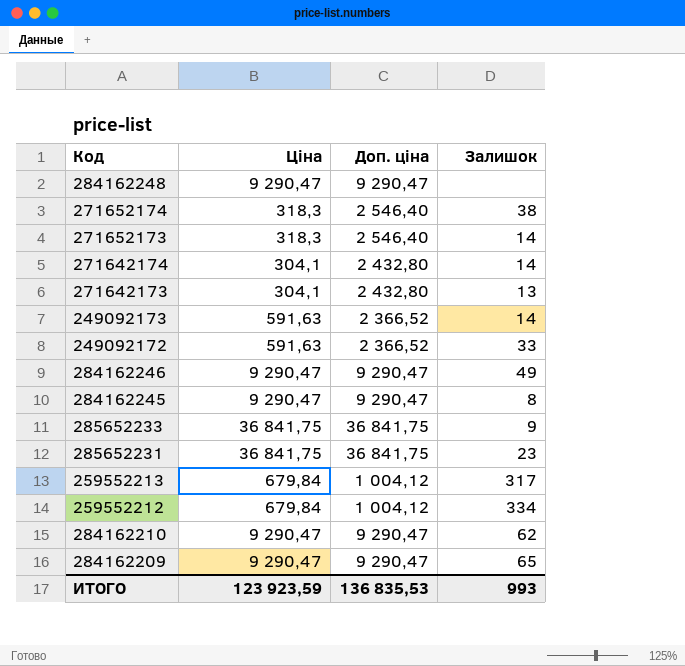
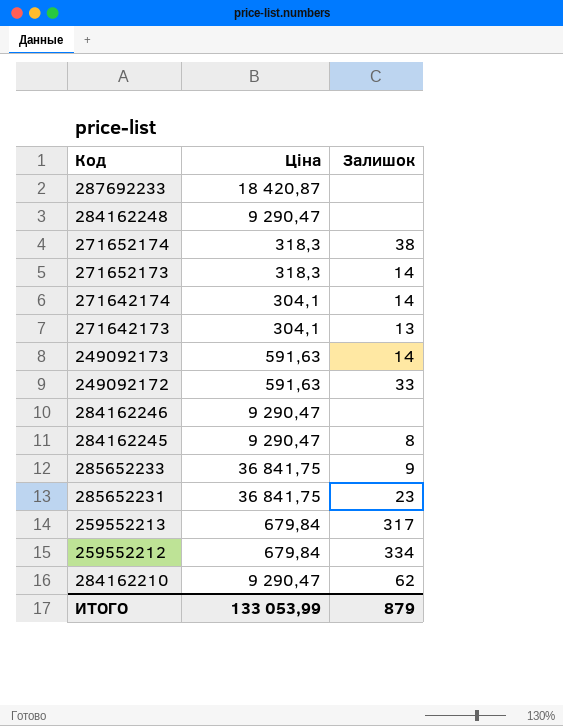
column Доп. ціна | position: 3 -> none
row 284162209: 9 290,47 | 9 290,47 | 65 -> none
row 287692233: none -> 18 420,87 | none
284162246 | Залишок: 49 -> none
ИТОГО | Ціна: 123 923,59 -> 133 053,99
ИТОГО | Залишок: 993 -> 879

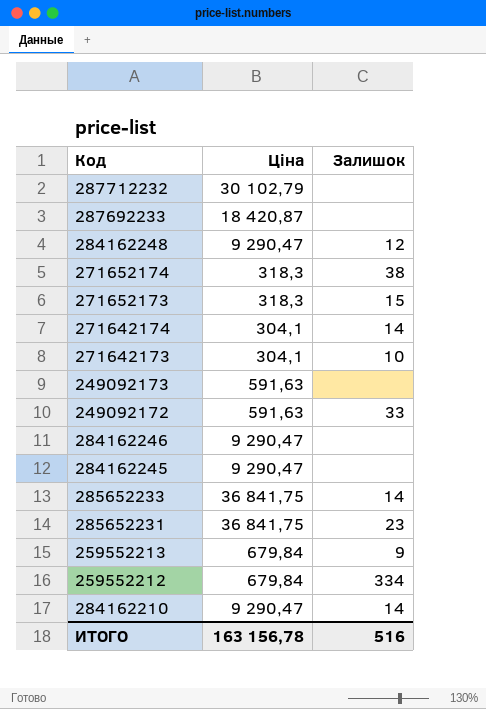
row 287712232: none -> 30 102,79 | none
284162248 | Залишок: none -> 12
271652173 | Залишок: 14 -> 15
271642173 | Залишок: 13 -> 10
249092173 | Залишок: 14 -> none
284162245 | Залишок: 8 -> none
285652233 | Залишок: 9 -> 14
259552213 | Залишок: 317 -> 9
284162210 | Залишок: 62 -> 14
ИТОГО | Ціна: 133 053,99 -> 163 156,78
ИТОГО | Залишок: 879 -> 516

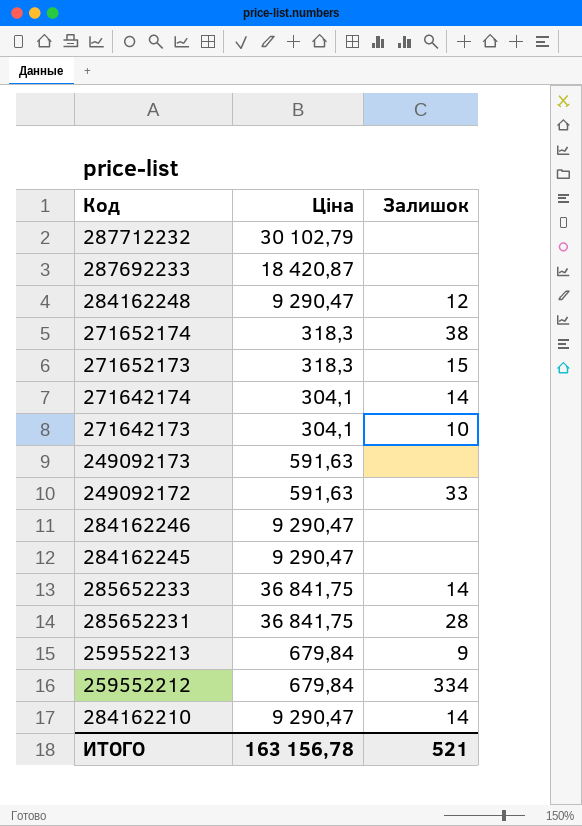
285652231 | Залишок: 23 -> 28
ИТОГО | Залишок: 516 -> 521

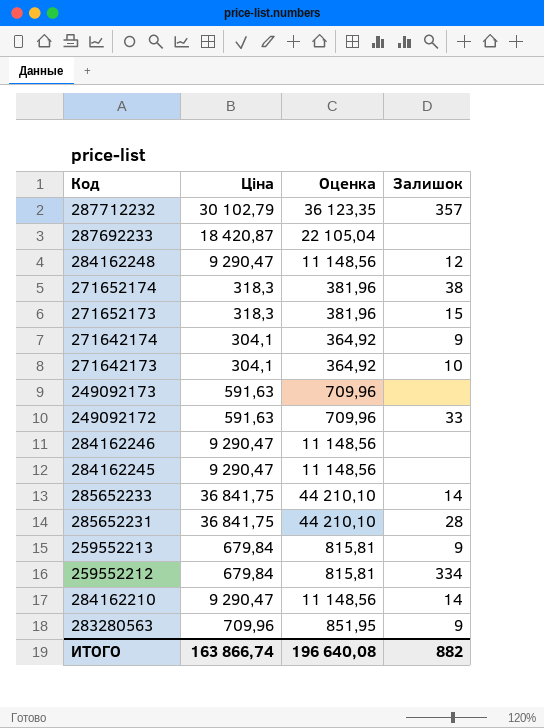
column Оценка | formula: none -> [Ціна] * 1,2
287712232 | Залишок: none -> 357
271642174 | Залишок: 14 -> 9
row 283280563: none -> 709,96 | 851,95 | 9
ИТОГО | Ціна: 163 156,78 -> 163 866,74
ИТОГО | Залишок: 521 -> 882

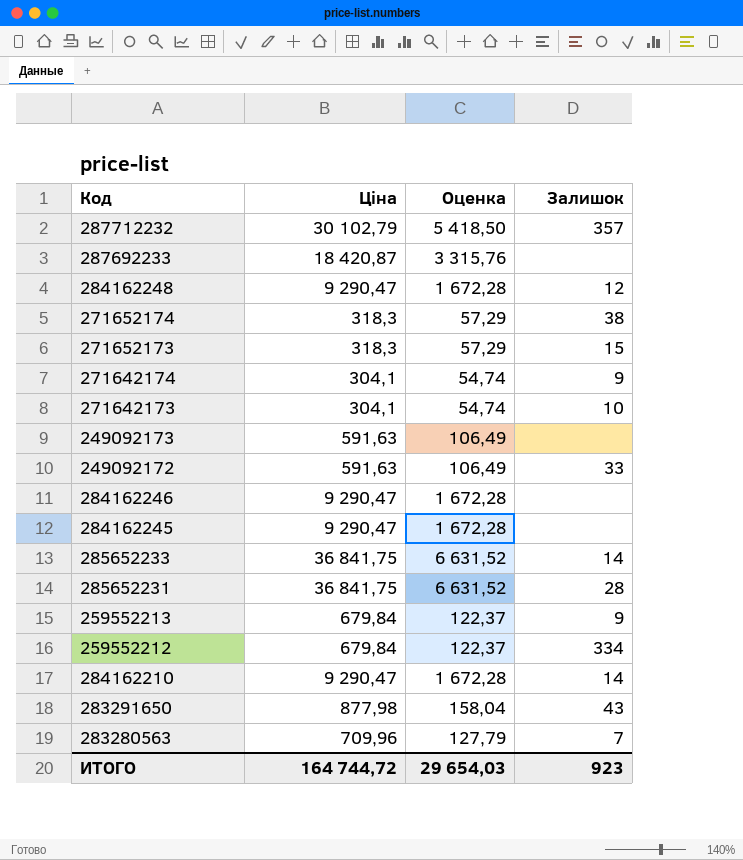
column Оценка | formula: [Ціна] * 1,2 -> [Ціна] * 0,18
row 283291650: none -> 877,98 | 158,04 | 43
283280563 | Залишок: 9 -> 7
ИТОГО | Ціна: 163 866,74 -> 164 744,72
ИТОГО | Оценка: 196 640,08 -> 29 654,03
ИТОГО | Залишок: 882 -> 923

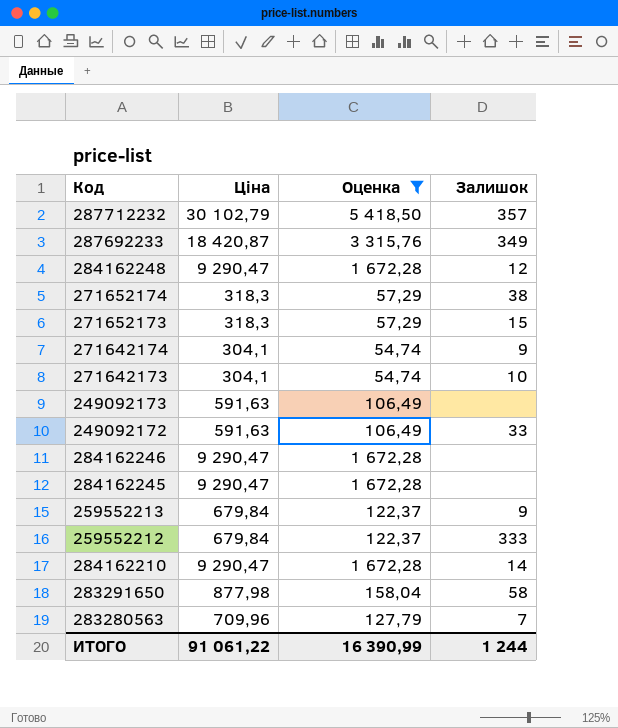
filter: none -> Оценка != 6 631,52
287692233 | Залишок: none -> 349
259552212 | Залишок: 334 -> 333
283291650 | Залишок: 43 -> 58
ИТОГО | Ціна: 164 744,72 -> 91 061,22
ИТОГО | Оценка: 29 654,03 -> 16 390,99
ИТОГО | Залишок: 923 -> 1 244

